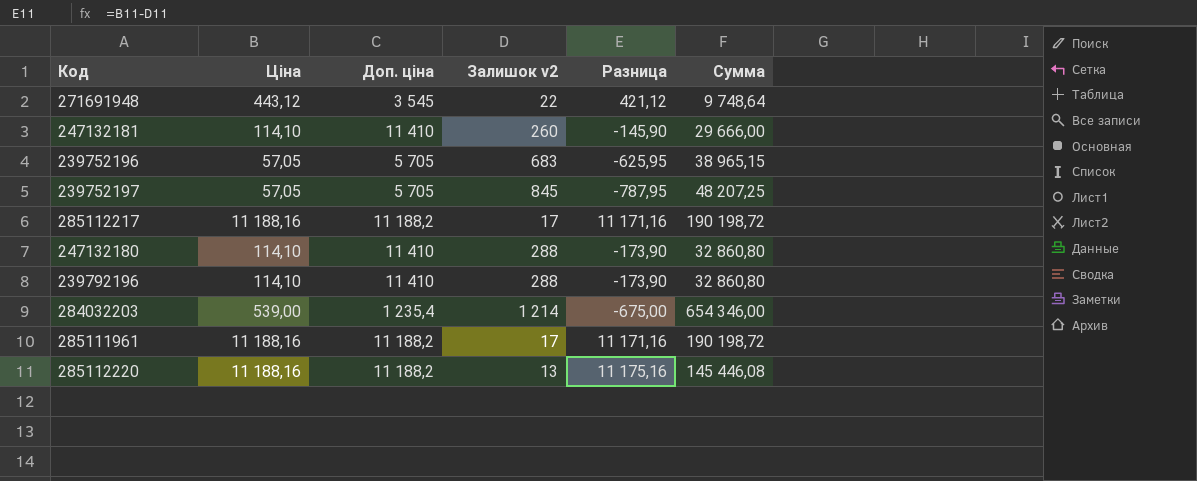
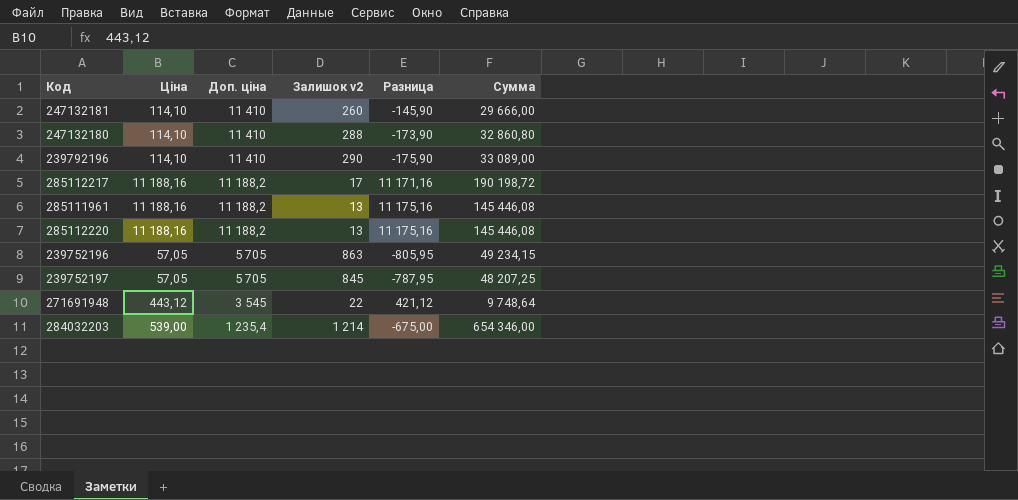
row order: none -> Доп. ціна descending
239792196 | Залишок v2: 288 -> 290
239792196 | Разница: -173,90 -> -175,90
239792196 | Сумма: 32 860,80 -> 33 089,00
285111961 | Залишок v2: 17 -> 13
285111961 | Разница: 11 171,16 -> 11 175,16
285111961 | Сумма: 190 198,72 -> 145 446,08
239752196 | Залишок v2: 683 -> 863
239752196 | Разница: -625,95 -> -805,95
239752196 | Сумма: 38 965,15 -> 49 234,15

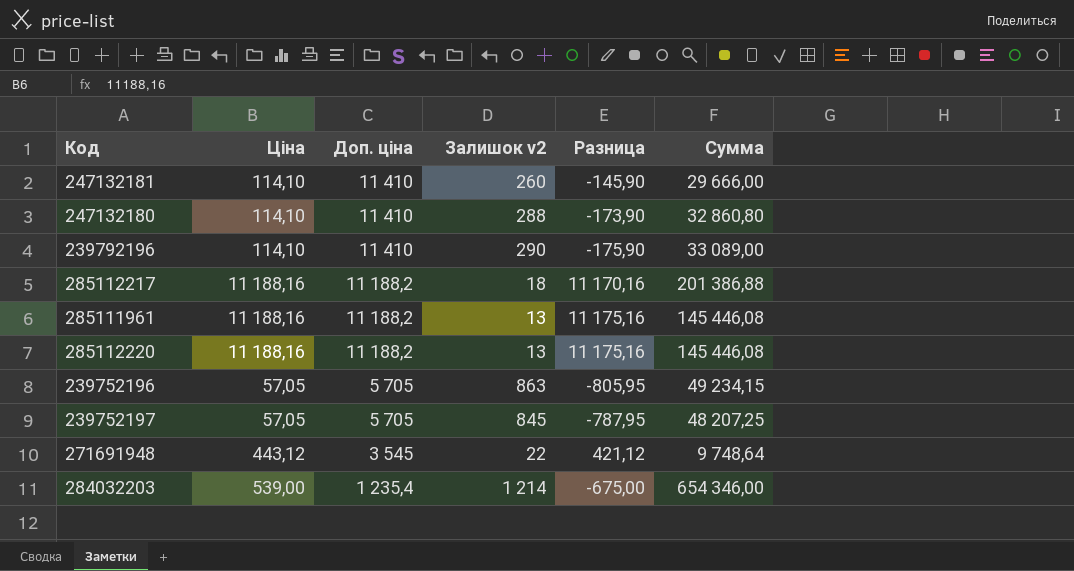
285112217 | Залишок v2: 17 -> 18
285112217 | Разница: 11 171,16 -> 11 170,16
285112217 | Сумма: 190 198,72 -> 201 386,88

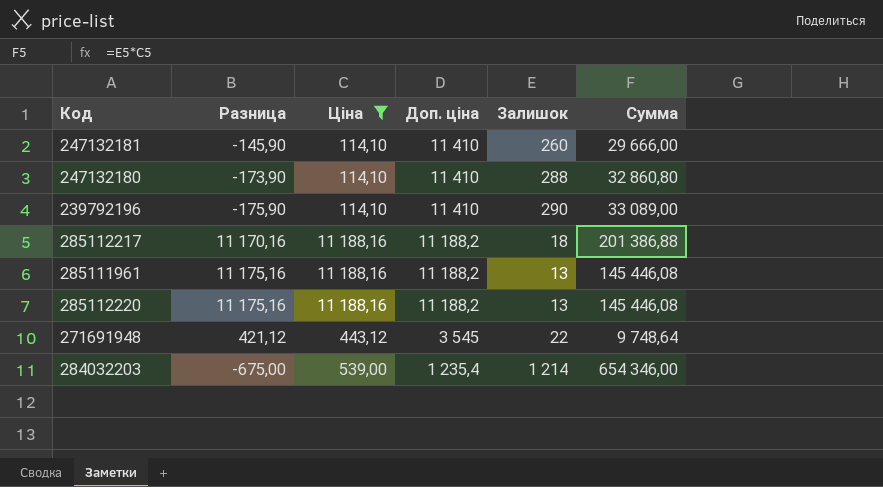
filter: none -> Ціна != 57,05
column Разница | position: 5 -> 2
column name: Залишок v2 -> Залишок

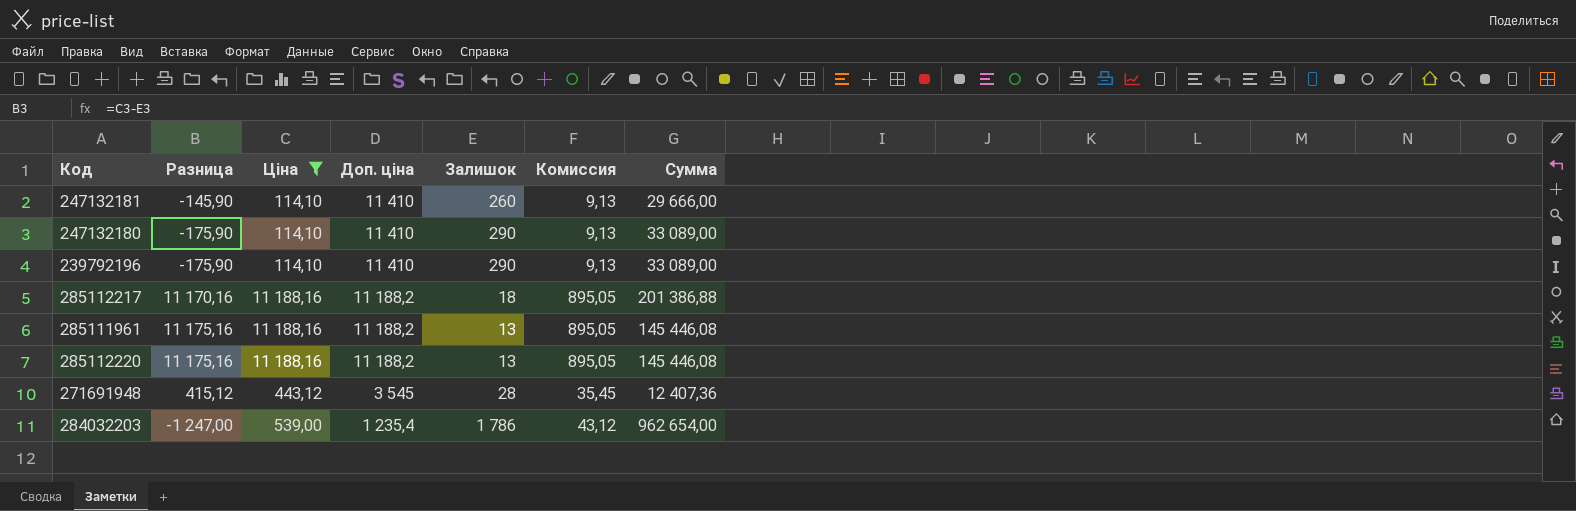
column Комиссия | formula: none -> [Ціна] * 0,08
247132180 | Разница: -173,90 -> -175,90
247132180 | Залишок: 288 -> 290
247132180 | Сумма: 32 860,80 -> 33 089,00
271691948 | Разница: 421,12 -> 415,12
271691948 | Залишок: 22 -> 28
271691948 | Сумма: 9 748,64 -> 12 407,36
284032203 | Разница: -675,00 -> -1 247,00
284032203 | Залишок: 1 214 -> 1 786
284032203 | Сумма: 654 346,00 -> 962 654,00

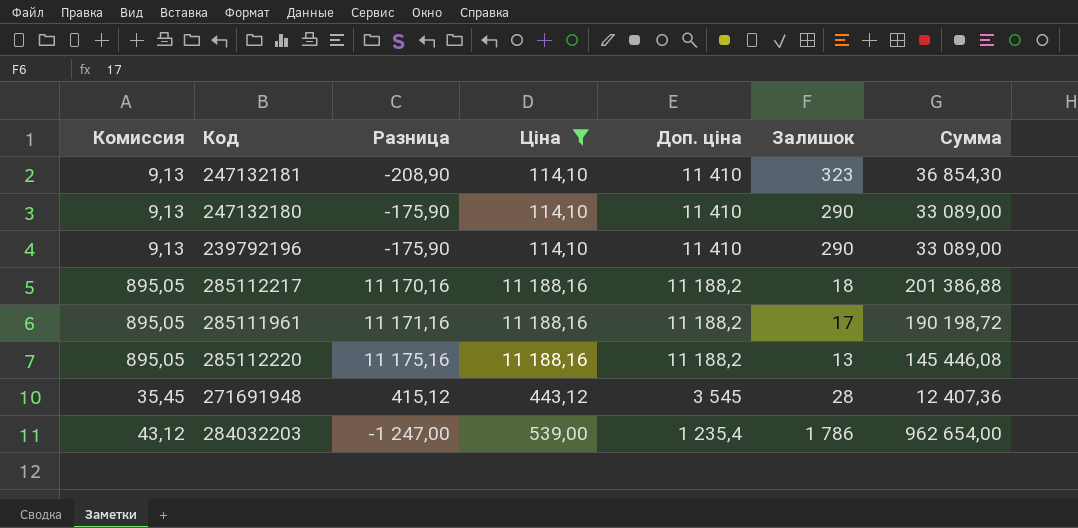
column Комиссия | position: 6 -> 1
247132181 | Разница: -145,90 -> -208,90
247132181 | Залишок: 260 -> 323
247132181 | Сумма: 29 666,00 -> 36 854,30
285111961 | Разница: 11 175,16 -> 11 171,16
285111961 | Залишок: 13 -> 17
285111961 | Сумма: 145 446,08 -> 190 198,72

